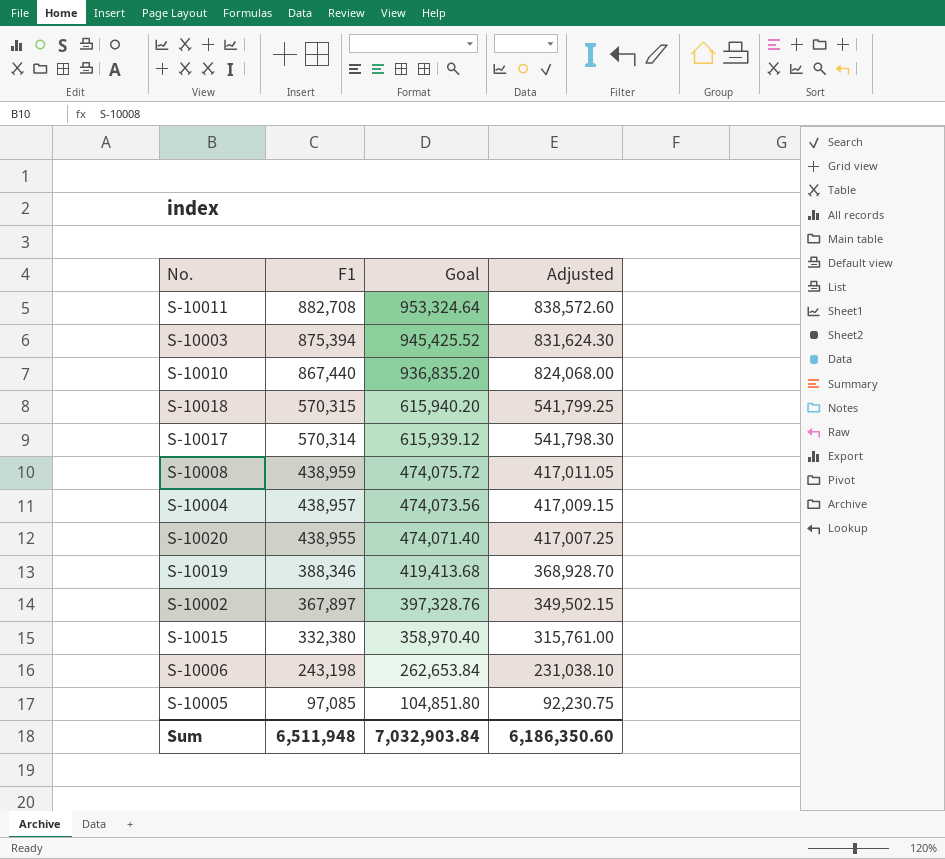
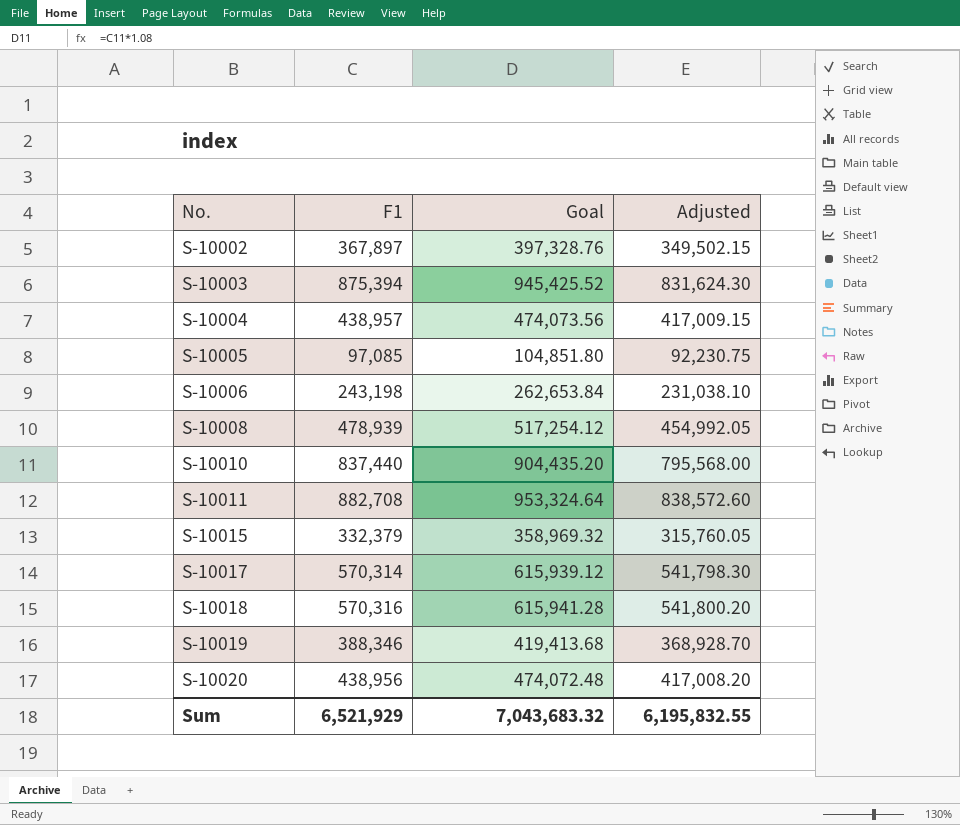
row order: F1 descending -> No. ascending
S-10008 | F1: 438,959 -> 478,939
S-10008 | Goal: 474,075.72 -> 517,254.12
S-10008 | Adjusted: 417,011.05 -> 454,992.05
S-10010 | F1: 867,440 -> 837,440
S-10010 | Goal: 936,835.20 -> 904,435.20
S-10010 | Adjusted: 824,068.00 -> 795,568.00
S-10015 | F1: 332,380 -> 332,379
S-10015 | Goal: 358,970.40 -> 358,969.32
S-10015 | Adjusted: 315,761.00 -> 315,760.05
S-10018 | F1: 570,315 -> 570,316
S-10018 | Goal: 615,940.20 -> 615,941.28
S-10018 | Adjusted: 541,799.25 -> 541,800.20
S-10020 | F1: 438,955 -> 438,956
S-10020 | Goal: 474,071.40 -> 474,072.48
S-10020 | Adjusted: 417,007.25 -> 417,008.20
Sum | F1: 6,511,948 -> 6,521,929
Sum | Goal: 7,032,903.84 -> 7,043,683.32
Sum | Adjusted: 6,186,350.60 -> 6,195,832.55

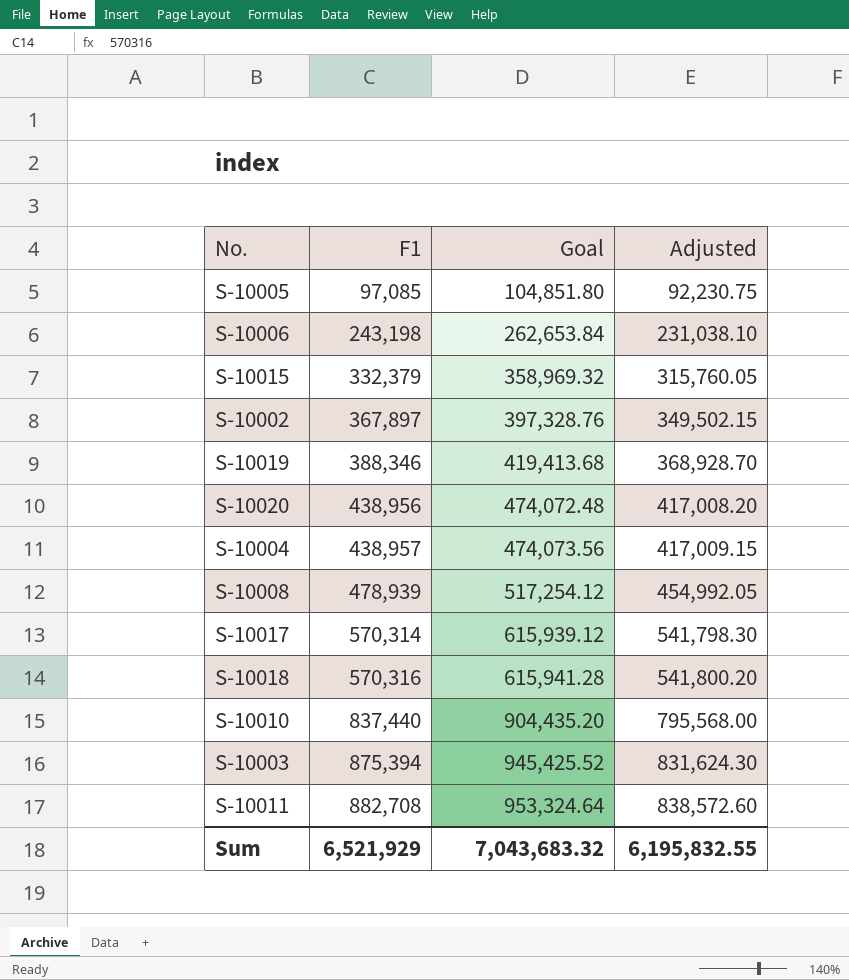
row order: No. ascending -> F1 ascending

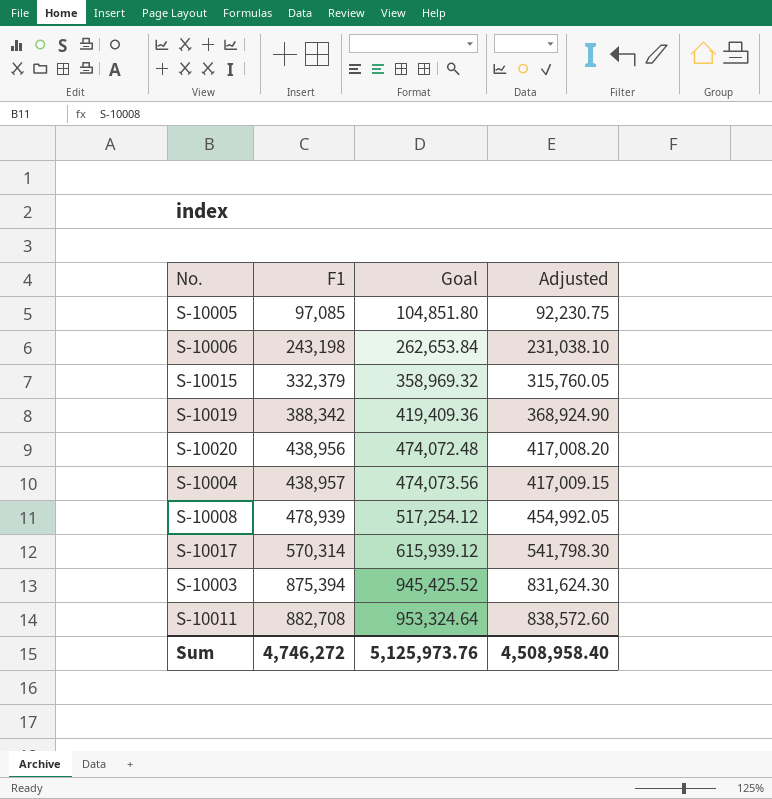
row S-10002: 367,897 | 397,328.76 | 349,502.15 -> none
row S-10018: 570,316 | 615,941.28 | 541,800.20 -> none
row S-10010: 837,440 | 904,435.20 | 795,568.00 -> none
S-10019 | F1: 388,346 -> 388,342
S-10019 | Goal: 419,413.68 -> 419,409.36
S-10019 | Adjusted: 368,928.70 -> 368,924.90
Sum | F1: 6,521,929 -> 4,746,272
Sum | Goal: 7,043,683.32 -> 5,125,973.76
Sum | Adjusted: 6,195,832.55 -> 4,508,958.40

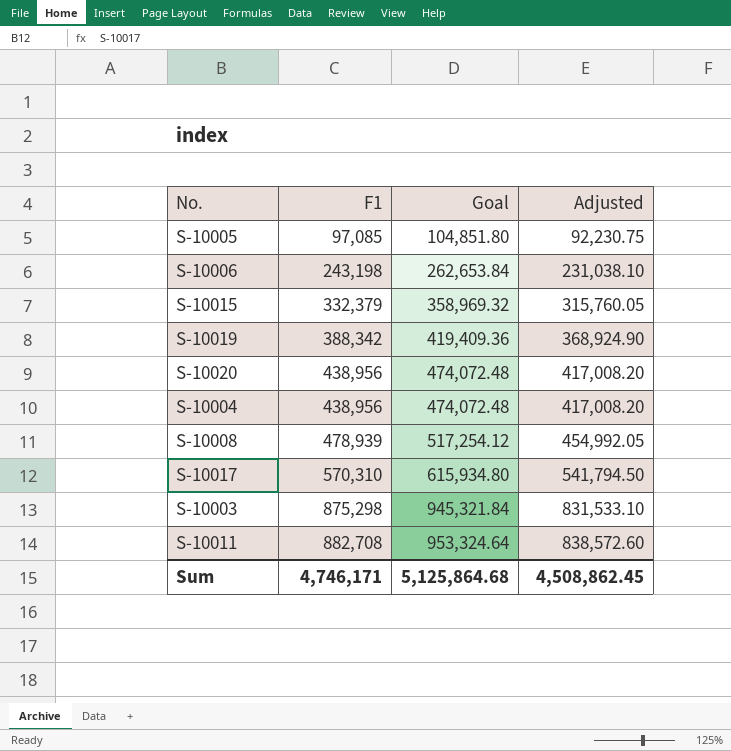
S-10004 | F1: 438,957 -> 438,956
S-10004 | Goal: 474,073.56 -> 474,072.48
S-10004 | Adjusted: 417,009.15 -> 417,008.20
S-10017 | F1: 570,314 -> 570,310
S-10017 | Goal: 615,939.12 -> 615,934.80
S-10017 | Adjusted: 541,798.30 -> 541,794.50
S-10003 | F1: 875,394 -> 875,298
S-10003 | Goal: 945,425.52 -> 945,321.84
S-10003 | Adjusted: 831,624.30 -> 831,533.10
Sum | F1: 4,746,272 -> 4,746,171
Sum | Goal: 5,125,973.76 -> 5,125,864.68
Sum | Adjusted: 4,508,958.40 -> 4,508,862.45

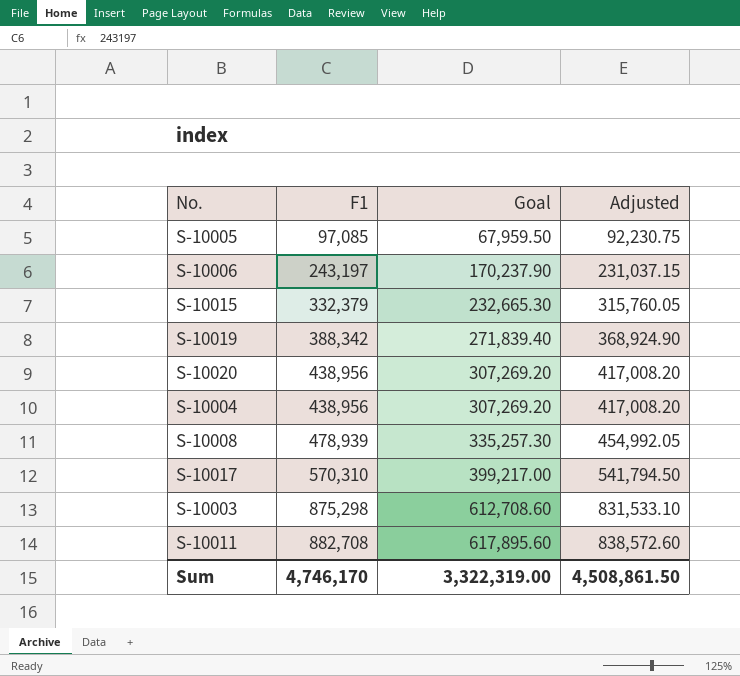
column Goal | formula: [F1] * 1.08 -> [F1] * 0.7
S-10006 | F1: 243,198 -> 243,197
S-10006 | Adjusted: 231,038.10 -> 231,037.15
Sum | F1: 4,746,171 -> 4,746,170
Sum | Goal: 5,125,864.68 -> 3,322,319.00
Sum | Adjusted: 4,508,862.45 -> 4,508,861.50

